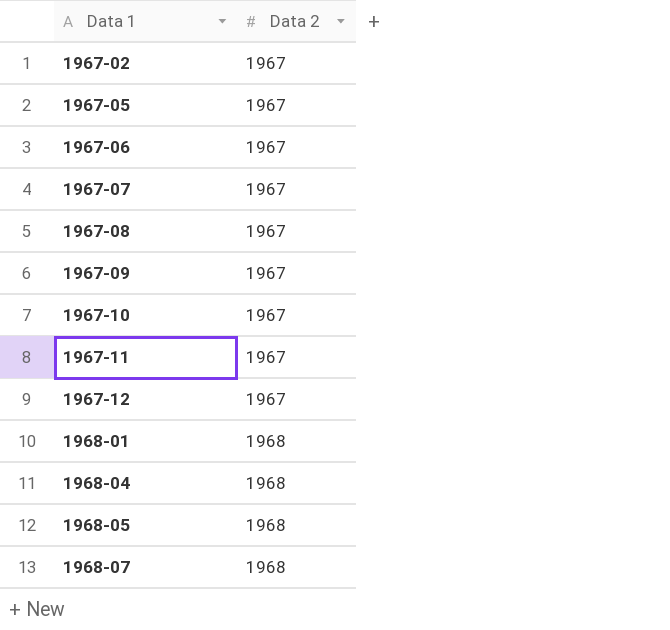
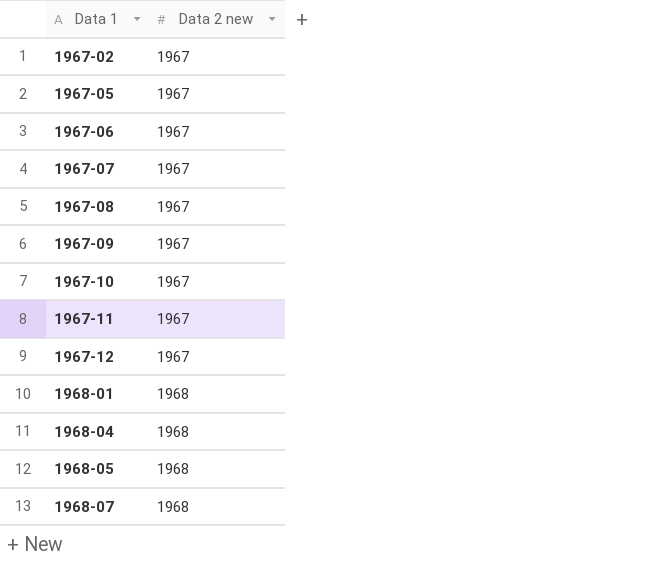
column name: Data 2 -> Data 2 new

